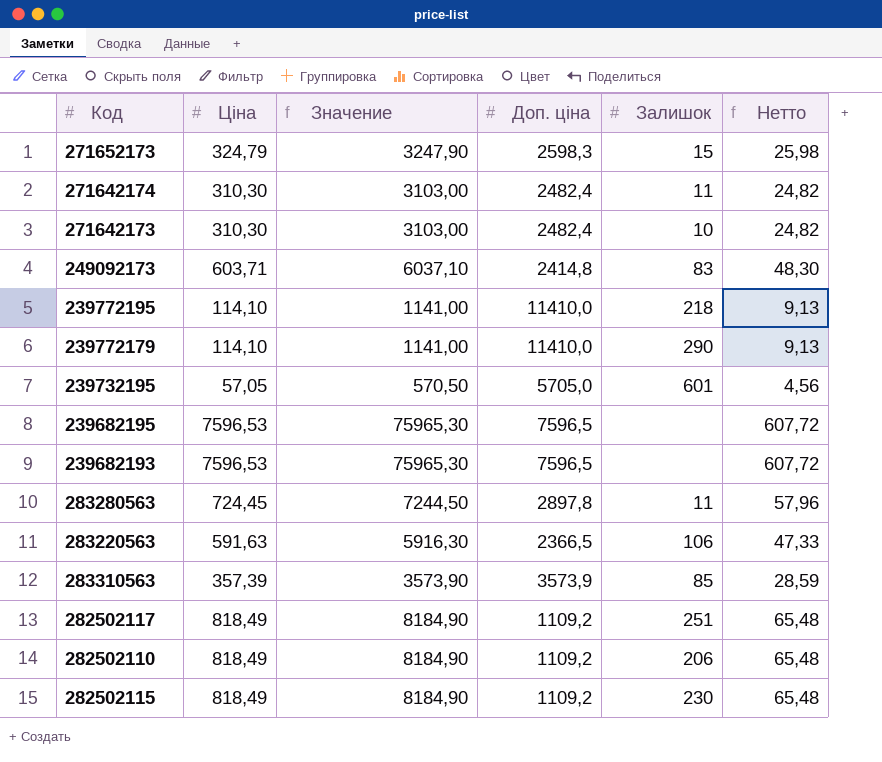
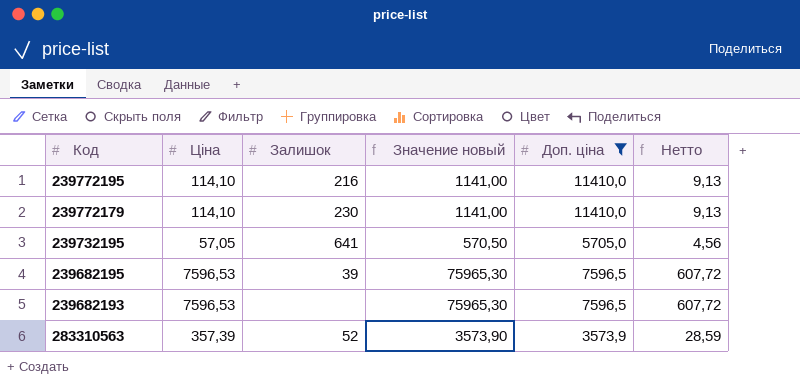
filter: none -> Доп. ціна >= 3573,9
column Залишок | position: 5 -> 3
column name: Значение -> Значение новый
239772195 | Залишок: 218 -> 216
239772179 | Залишок: 290 -> 230
239732195 | Залишок: 601 -> 641
239682195 | Залишок: none -> 39
283310563 | Залишок: 85 -> 52

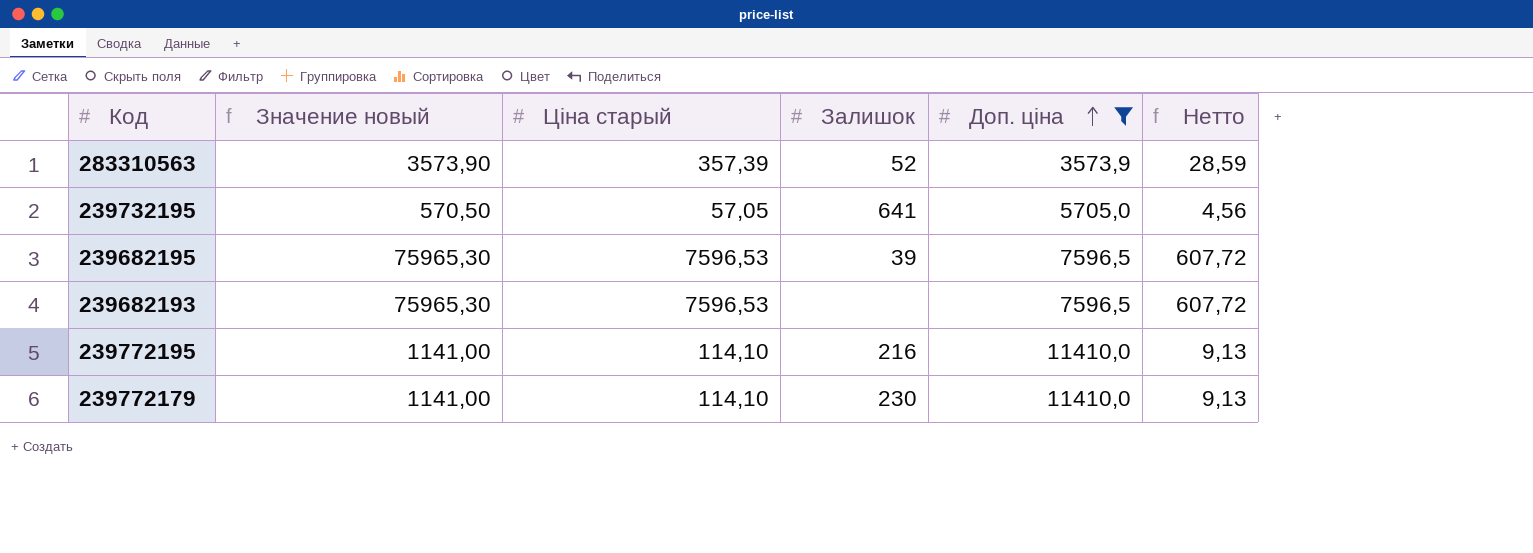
row order: none -> Доп. ціна ascending
column Значение новый | position: 4 -> 2
column name: Ціна -> Ціна старый

